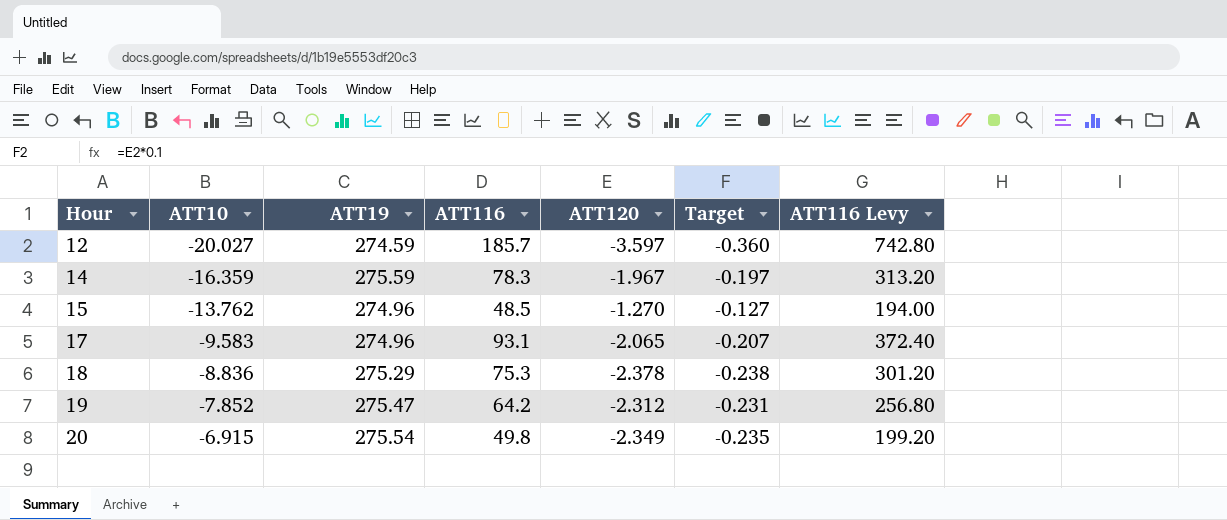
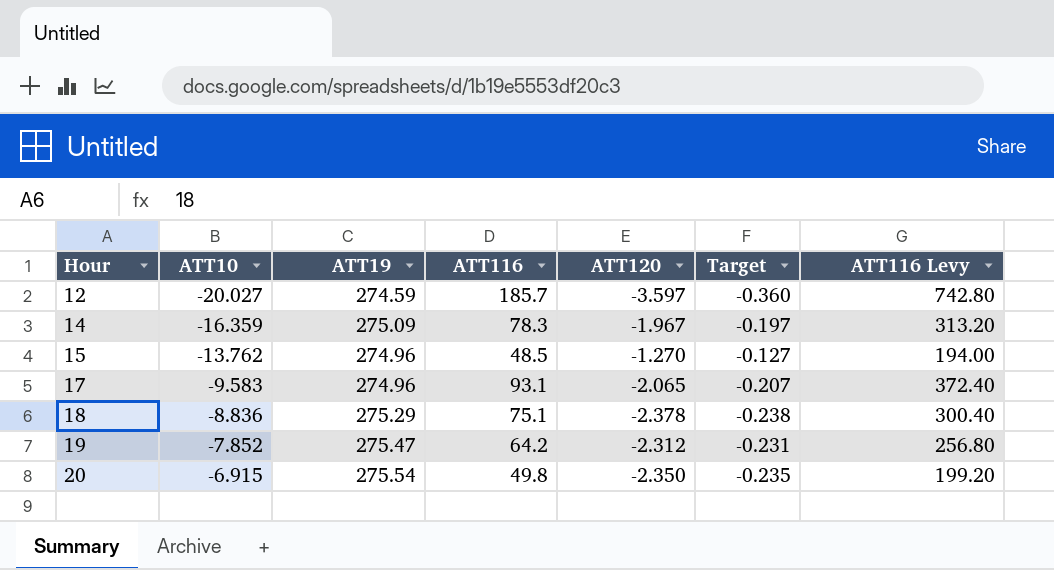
14 | ATT19: 275.59 -> 275.09
18 | ATT116: 75.3 -> 75.1
18 | ATT116 Levy: 301.20 -> 300.40
20 | ATT120: -2.349 -> -2.350

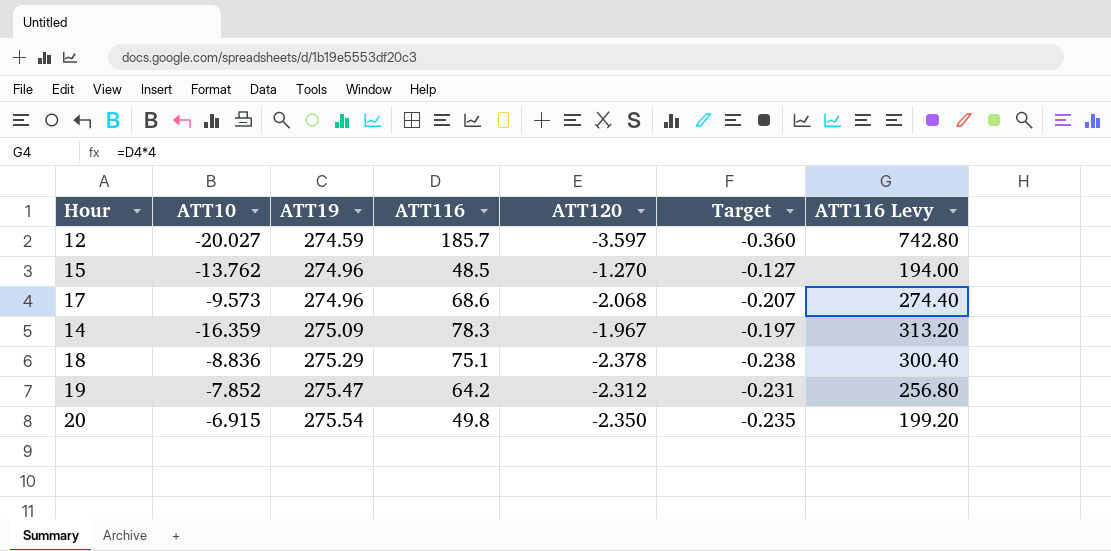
row order: Hour ascending -> ATT19 ascending
17 | ATT10: -9.583 -> -9.573
17 | ATT116: 93.1 -> 68.6
17 | ATT120: -2.065 -> -2.068
17 | ATT116 Levy: 372.40 -> 274.40

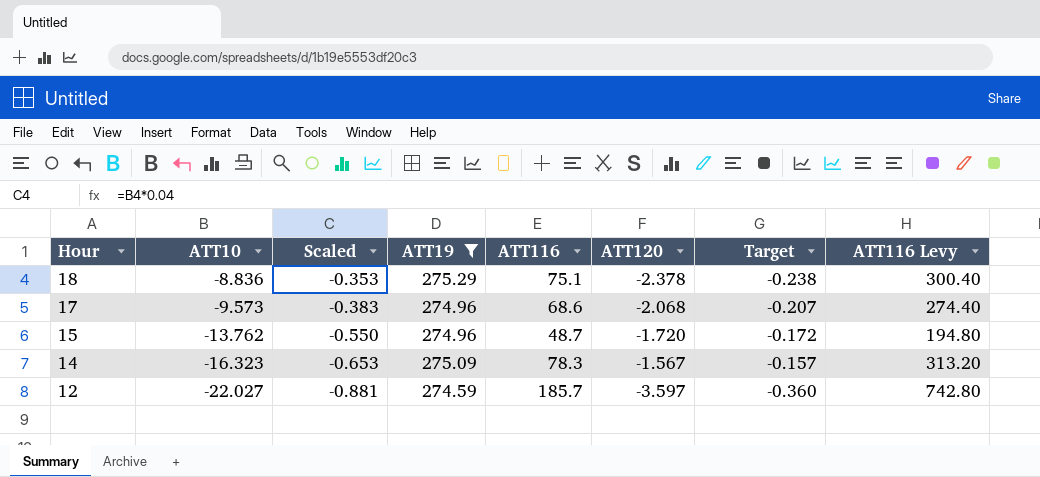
filter: none -> ATT19 <= 275.29
row order: ATT19 ascending -> Hour descending
column Scaled | formula: none -> [ATT10] * 0.04
15 | ATT116: 48.5 -> 48.7
15 | ATT120: -1.270 -> -1.720
15 | Target: -0.127 -> -0.172
15 | ATT116 Levy: 194.00 -> 194.80
14 | ATT10: -16.359 -> -16.323
14 | ATT120: -1.967 -> -1.567
14 | Target: -0.197 -> -0.157
12 | ATT10: -20.027 -> -22.027

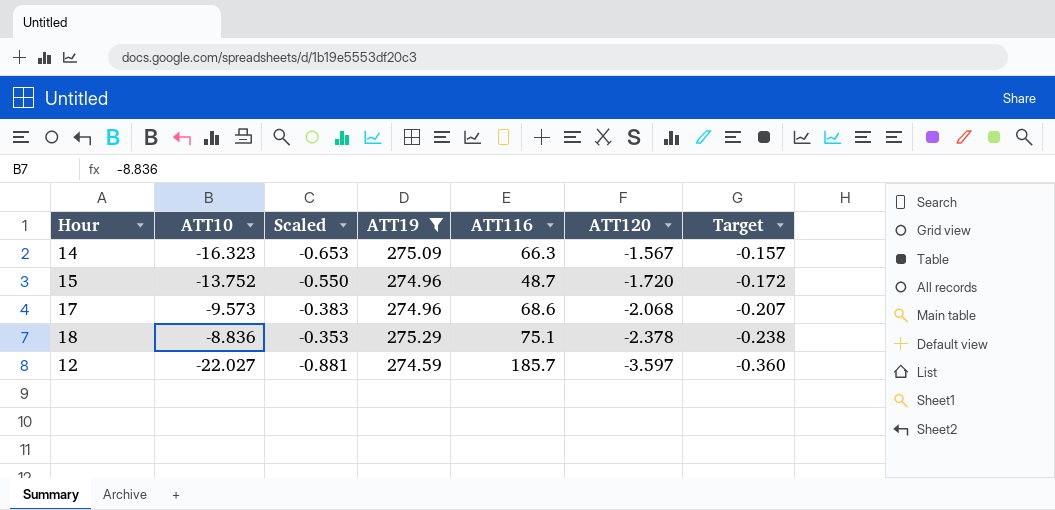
row order: Hour descending -> ATT120 descending
column ATT116 Levy | formula: [ATT116] * 4 -> none
14 | ATT116: 78.3 -> 66.3
15 | ATT10: -13.762 -> -13.752

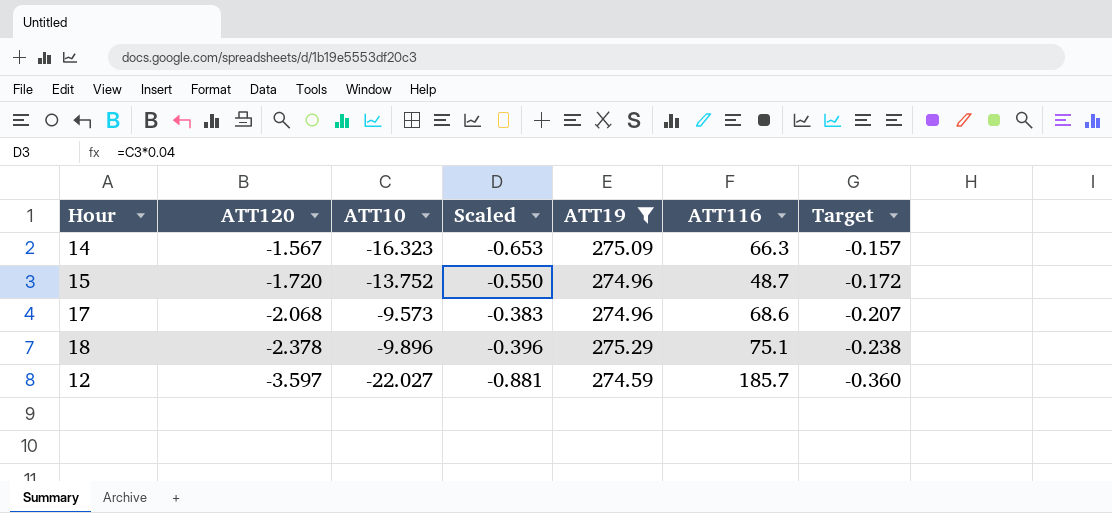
column ATT120 | position: 6 -> 2
18 | ATT10: -8.836 -> -9.896
18 | Scaled: -0.353 -> -0.396

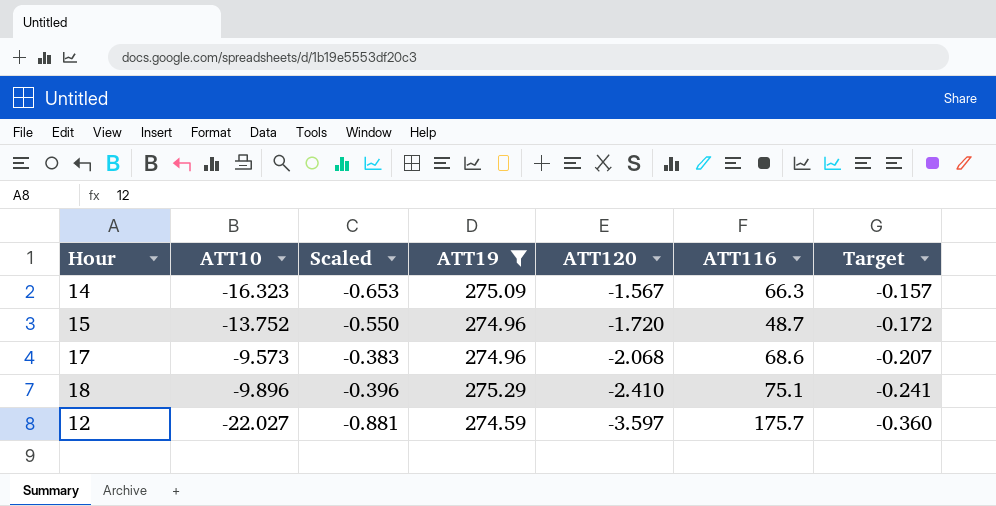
column ATT120 | position: 2 -> 5
18 | ATT120: -2.378 -> -2.410
18 | Target: -0.238 -> -0.241
12 | ATT116: 185.7 -> 175.7

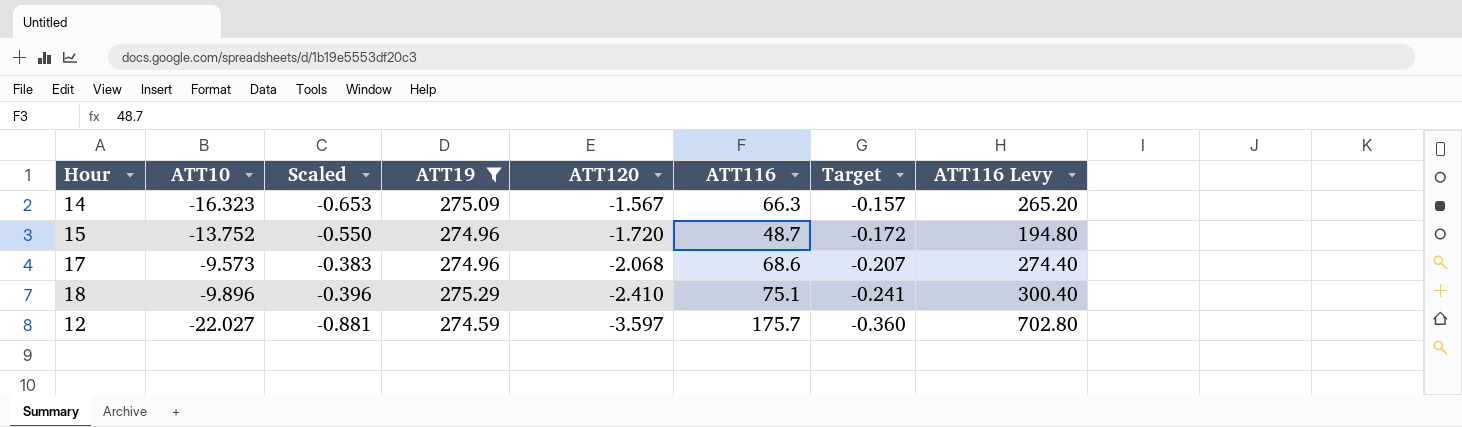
column ATT116 Levy | formula: none -> [ATT116] * 4

